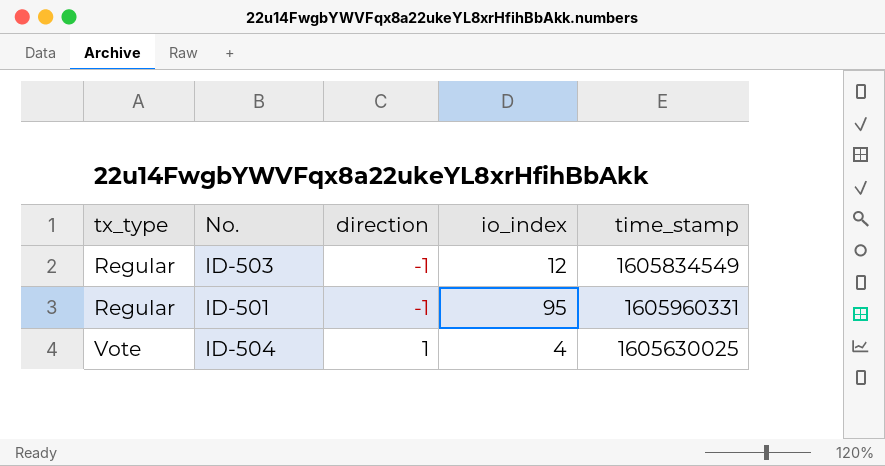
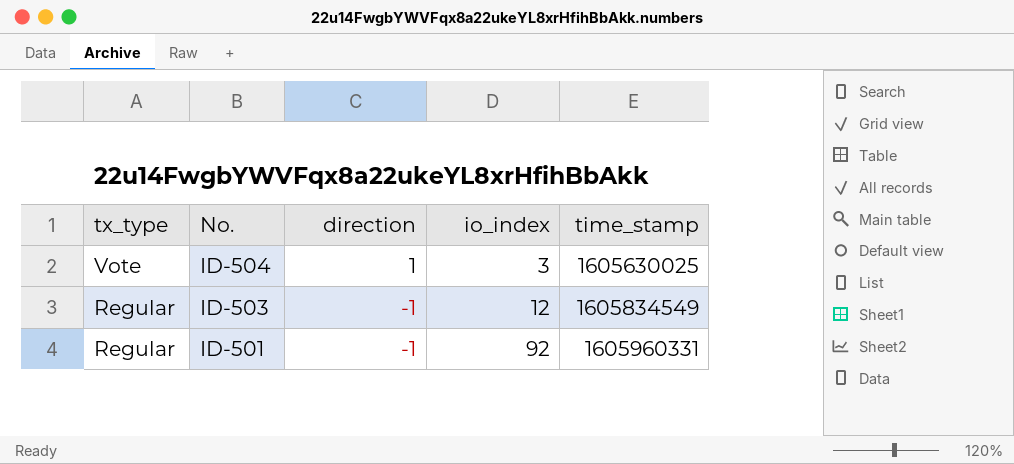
row order: tx_type ascending -> tx_type descending
ID-504 | io_index: 4 -> 3
ID-501 | io_index: 95 -> 92

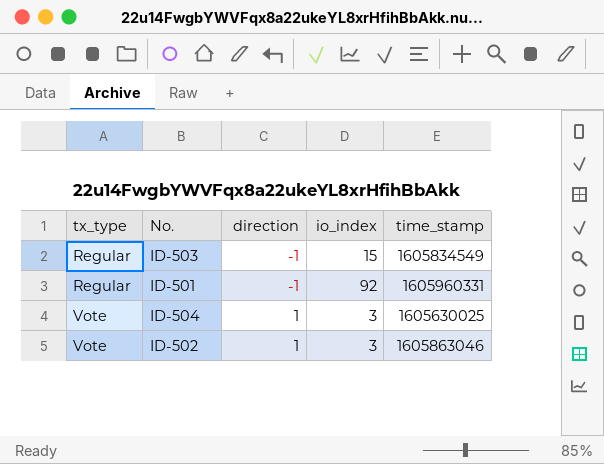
row order: tx_type descending -> tx_type ascending
ID-503 | io_index: 12 -> 15
row ID-502: none -> Vote | 1 | 3 | 1605863046

